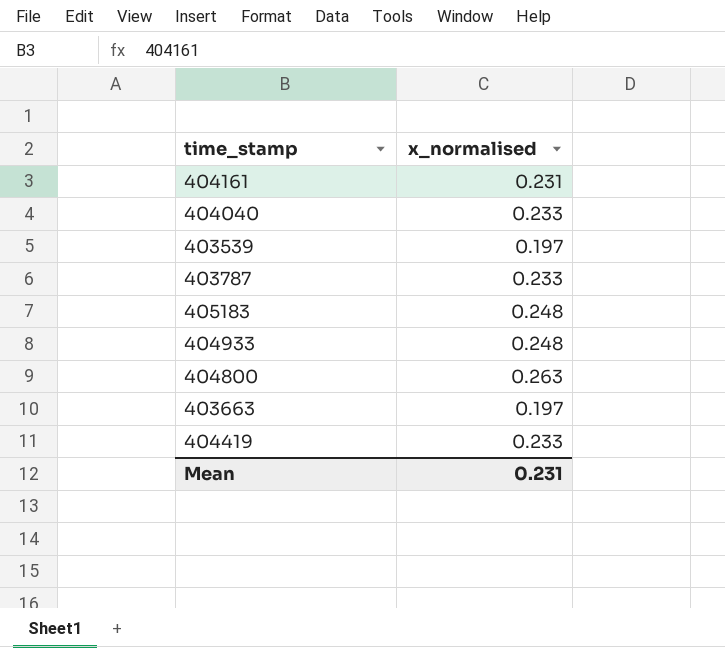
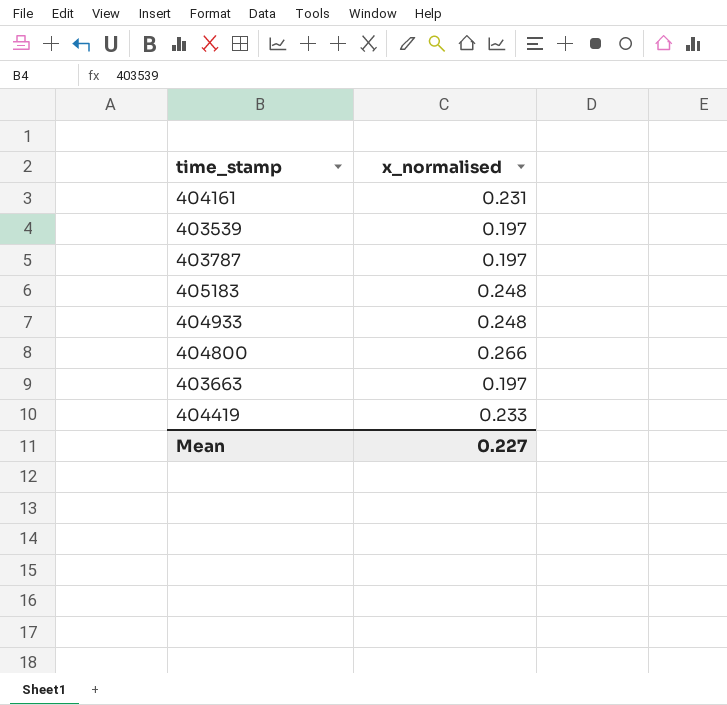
row 404040: 0.233 -> none
403787 | x_normalised: 0.233 -> 0.197
404800 | x_normalised: 0.263 -> 0.266
Mean | x_normalised: 0.231 -> 0.227

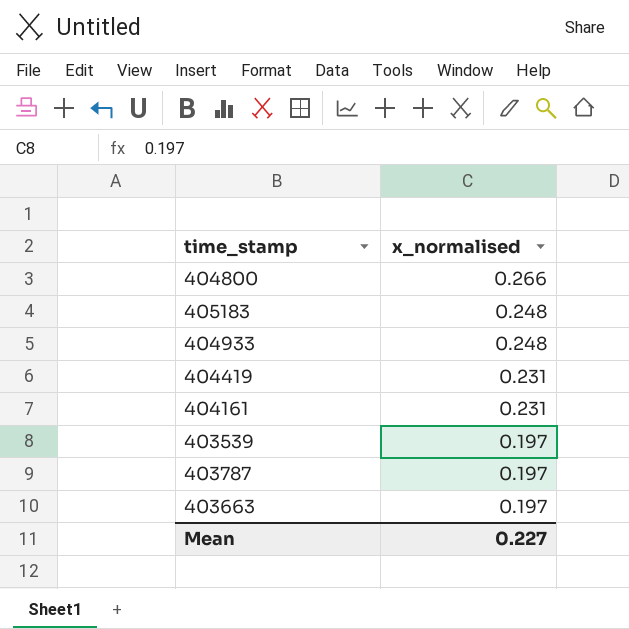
row order: none -> x_normalised descending
404419 | x_normalised: 0.233 -> 0.231

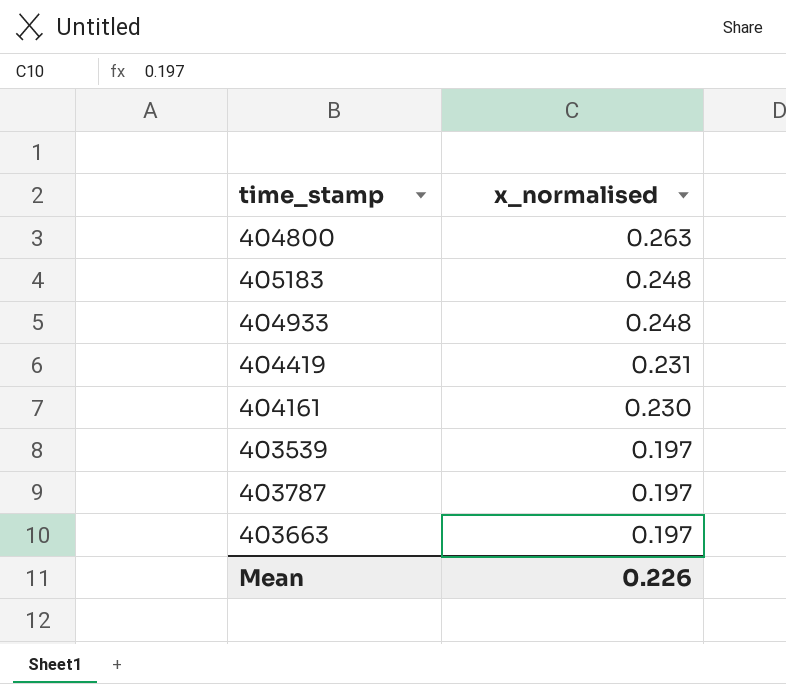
404800 | x_normalised: 0.266 -> 0.263
404161 | x_normalised: 0.231 -> 0.230
Mean | x_normalised: 0.227 -> 0.226

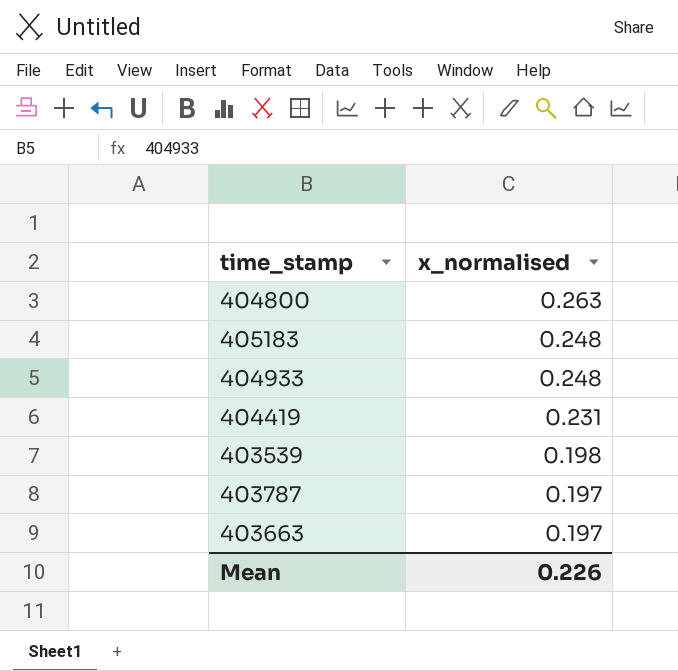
row 404161: 0.230 -> none
403539 | x_normalised: 0.197 -> 0.198

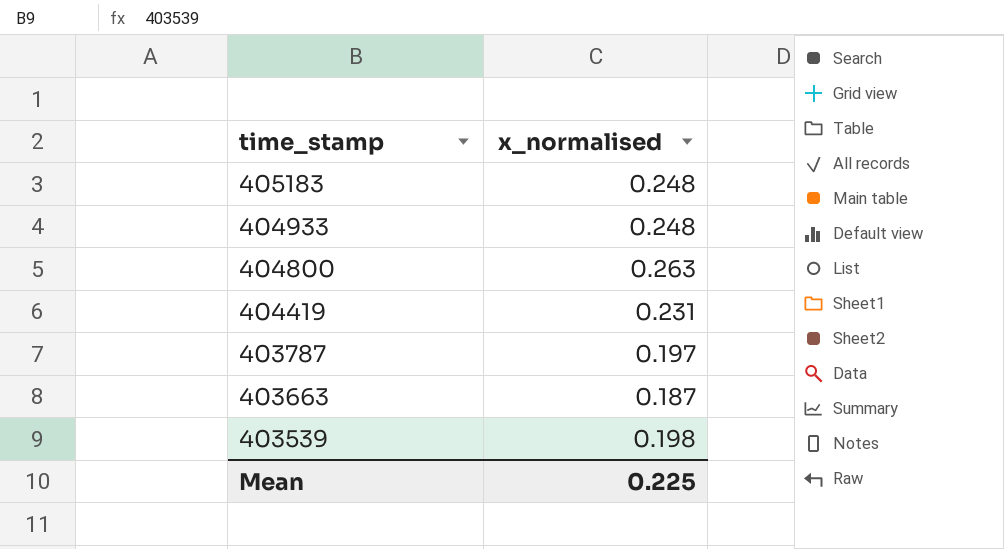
row order: x_normalised descending -> time_stamp descending
403663 | x_normalised: 0.197 -> 0.187
Mean | x_normalised: 0.226 -> 0.225

